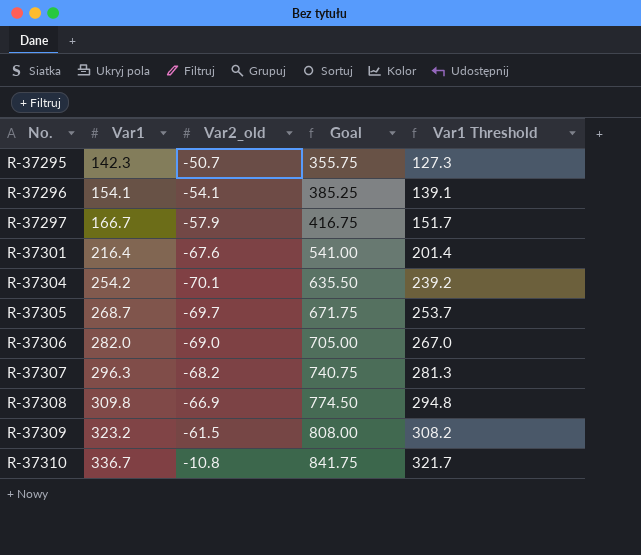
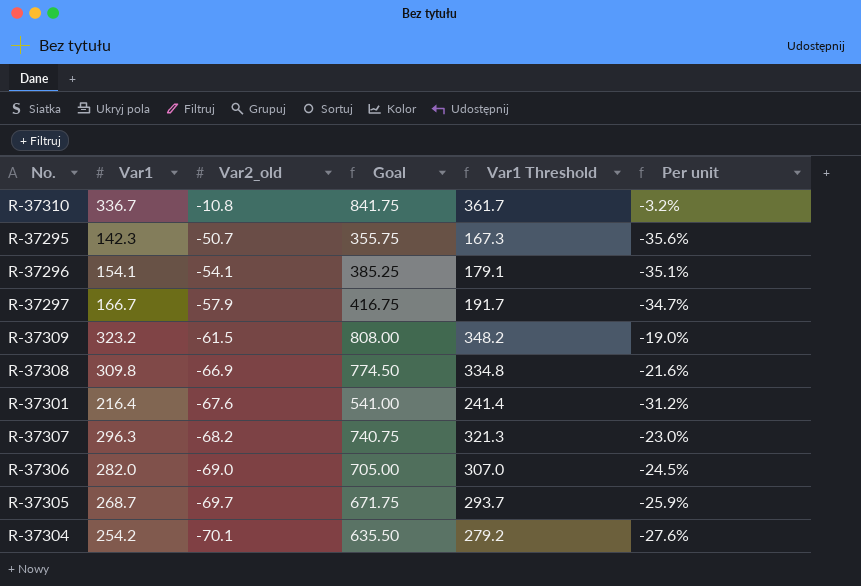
row order: No. ascending -> Var2_old descending
column Var1 Threshold | formula: [Var1] - 15 -> [Var1] + 25
column Per unit | formula: none -> [Var2_old] / [Var1]

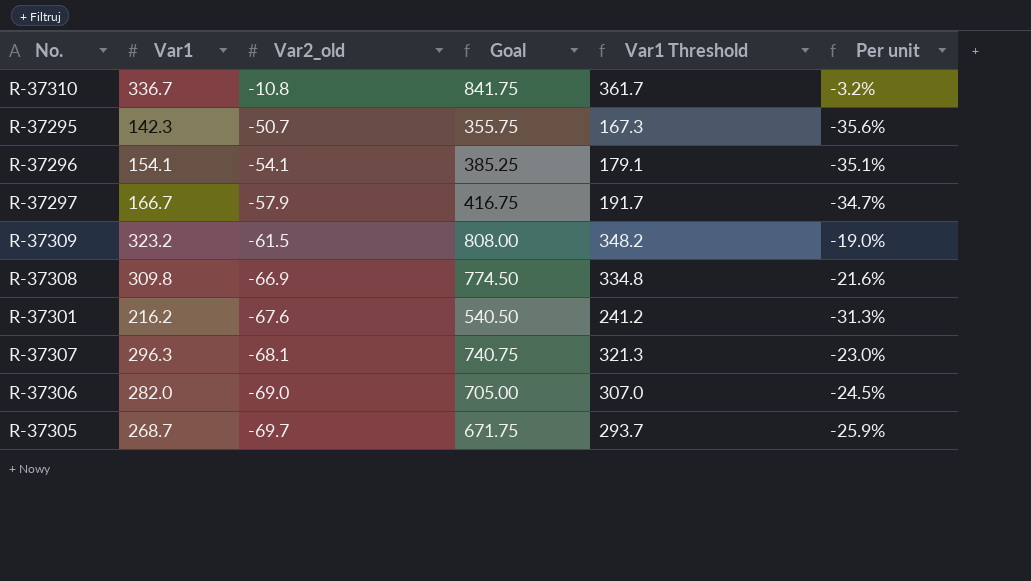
row R-37304: 254.2 | -70.1 | 635.50 | 279.2 | -27.6% -> none
R-37301 | Var1: 216.4 -> 216.2
R-37301 | Goal: 541.00 -> 540.50
R-37301 | Var1 Threshold: 241.4 -> 241.2
R-37301 | Per unit: -31.2% -> -31.3%
R-37307 | Var2_old: -68.2 -> -68.1

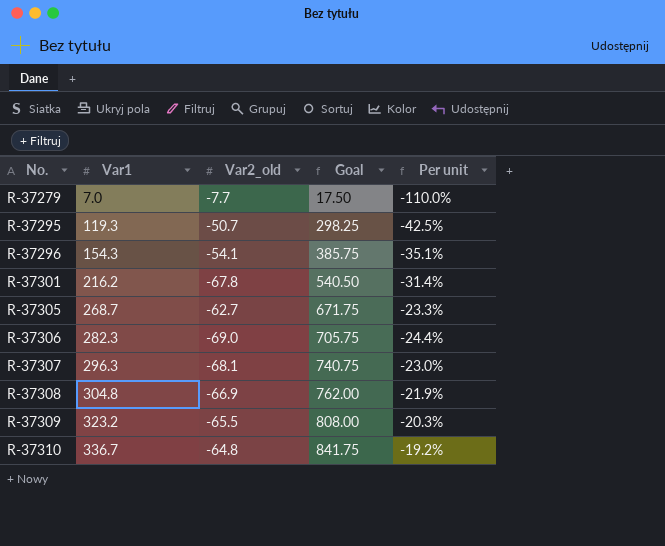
row order: Var2_old descending -> No. ascending
column Var1 Threshold | formula: [Var1] + 25 -> none
row R-37297: 166.7 | -57.9 | 416.75 | 191.7 | -34.7% -> none
row R-37279: none -> 7.0 | -7.7 | 17.50 | -110.0%
R-37295 | Var1: 142.3 -> 119.3
R-37295 | Goal: 355.75 -> 298.25
R-37295 | Per unit: -35.6% -> -42.5%
R-37296 | Var1: 154.1 -> 154.3
R-37296 | Goal: 385.25 -> 385.75
R-37301 | Var2_old: -67.6 -> -67.8
R-37301 | Per unit: -31.3% -> -31.4%
R-37305 | Var2_old: -69.7 -> -62.7
R-37305 | Per unit: -25.9% -> -23.3%
R-37306 | Var1: 282.0 -> 282.3
R-37306 | Goal: 705.00 -> 705.75
R-37306 | Per unit: -24.5% -> -24.4%
R-37308 | Var1: 309.8 -> 304.8
R-37308 | Goal: 774.50 -> 762.00
R-37308 | Per unit: -21.6% -> -21.9%
R-37309 | Var2_old: -61.5 -> -65.5
R-37309 | Per unit: -19.0% -> -20.3%
R-37310 | Var2_old: -10.8 -> -64.8
R-37310 | Per unit: -3.2% -> -19.2%

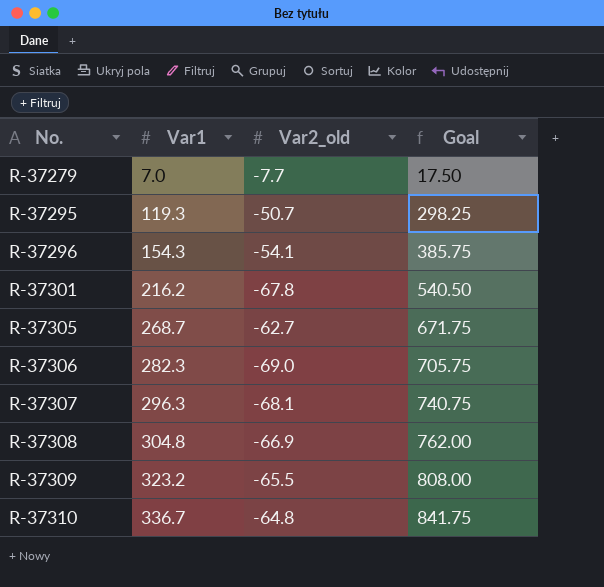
column Per unit | formula: [Var2_old] / [Var1] -> none

